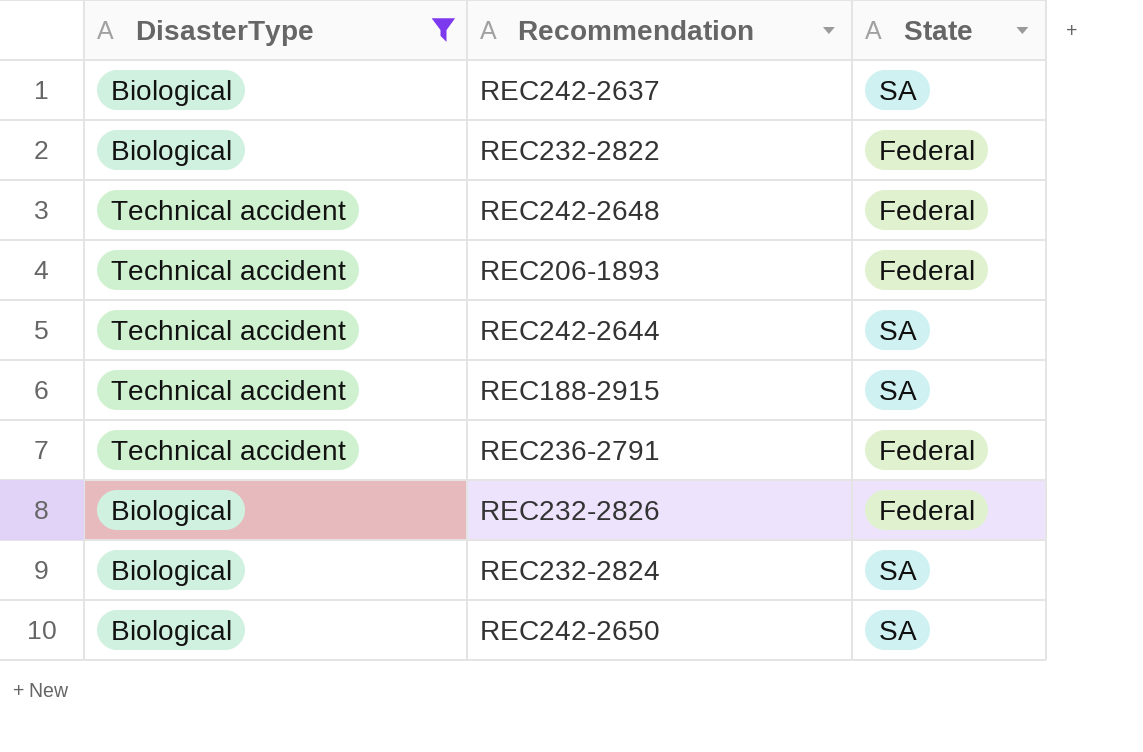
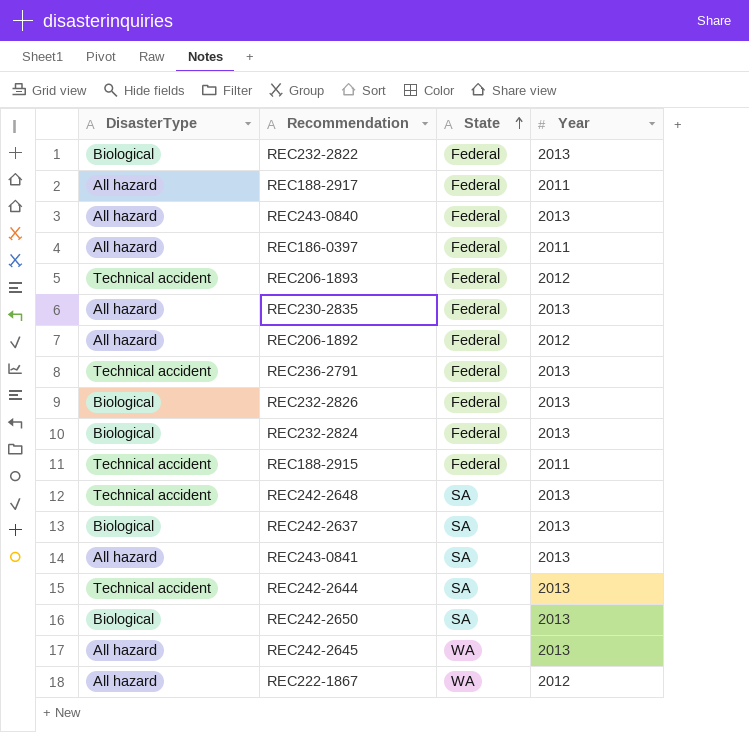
filter: DisasterType != All hazard -> none
row order: none -> State ascending
column Year | position: none -> 4
REC232-2824 | State: SA -> Federal
REC188-2915 | State: SA -> Federal
REC242-2648 | State: Federal -> SA

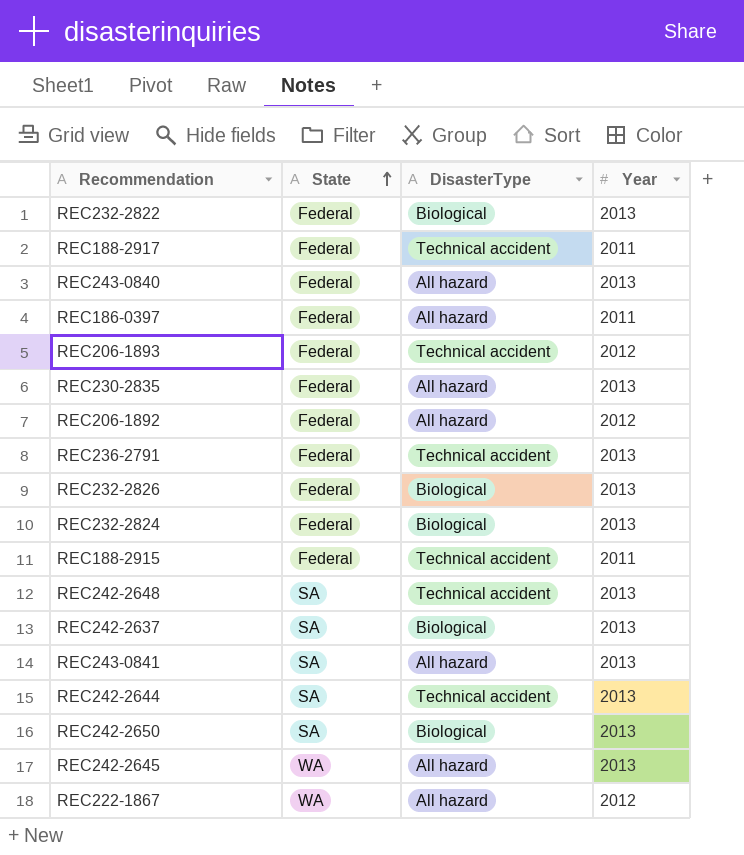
column DisasterType | position: 1 -> 3
REC188-2917 | DisasterType: All hazard -> Technical accident

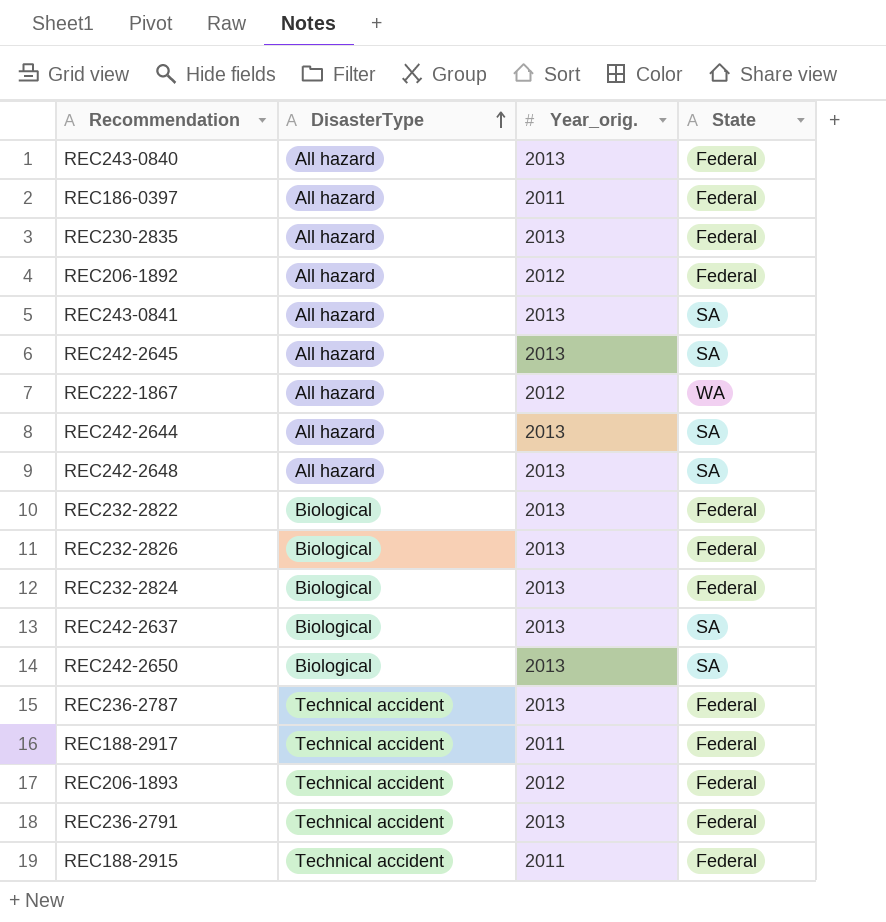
row order: State ascending -> DisasterType ascending
column name: Year -> Year_orig.
column State | position: 2 -> 4
REC242-2645 | State: WA -> SA
REC242-2644 | DisasterType: Technical accident -> All hazard
REC242-2648 | DisasterType: Technical accident -> All hazard
row REC236-2787: none -> Technical accident | 2013 | Federal

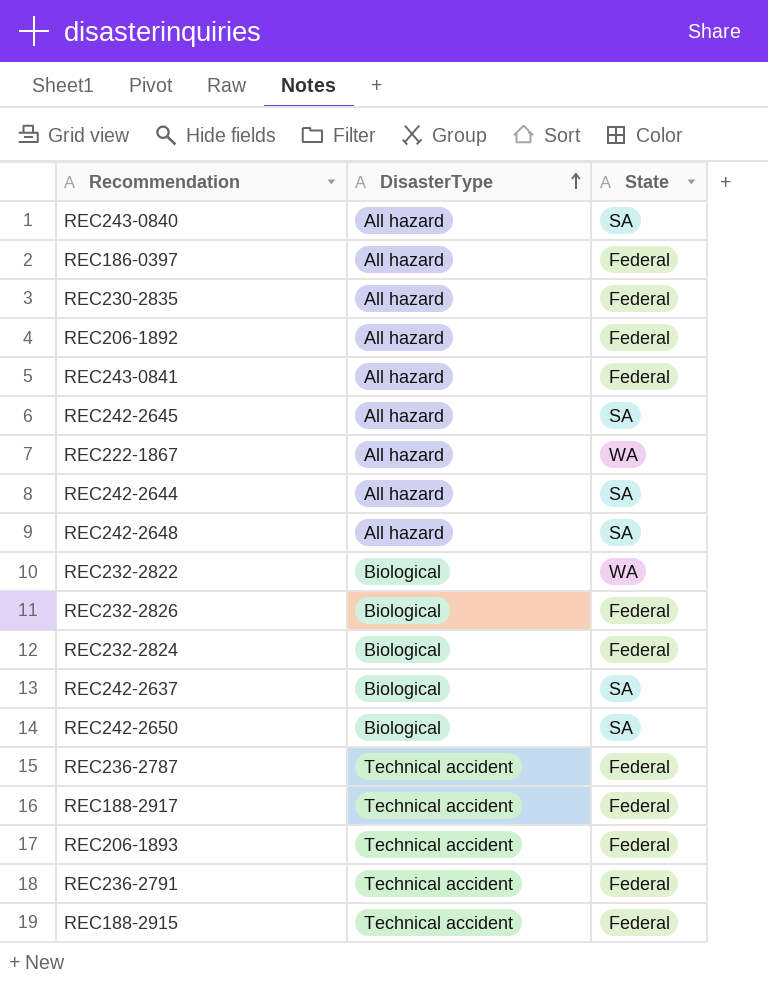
column Year_orig. | position: 3 -> none
REC243-0840 | State: Federal -> SA
REC243-0841 | State: SA -> Federal
REC232-2822 | State: Federal -> WA

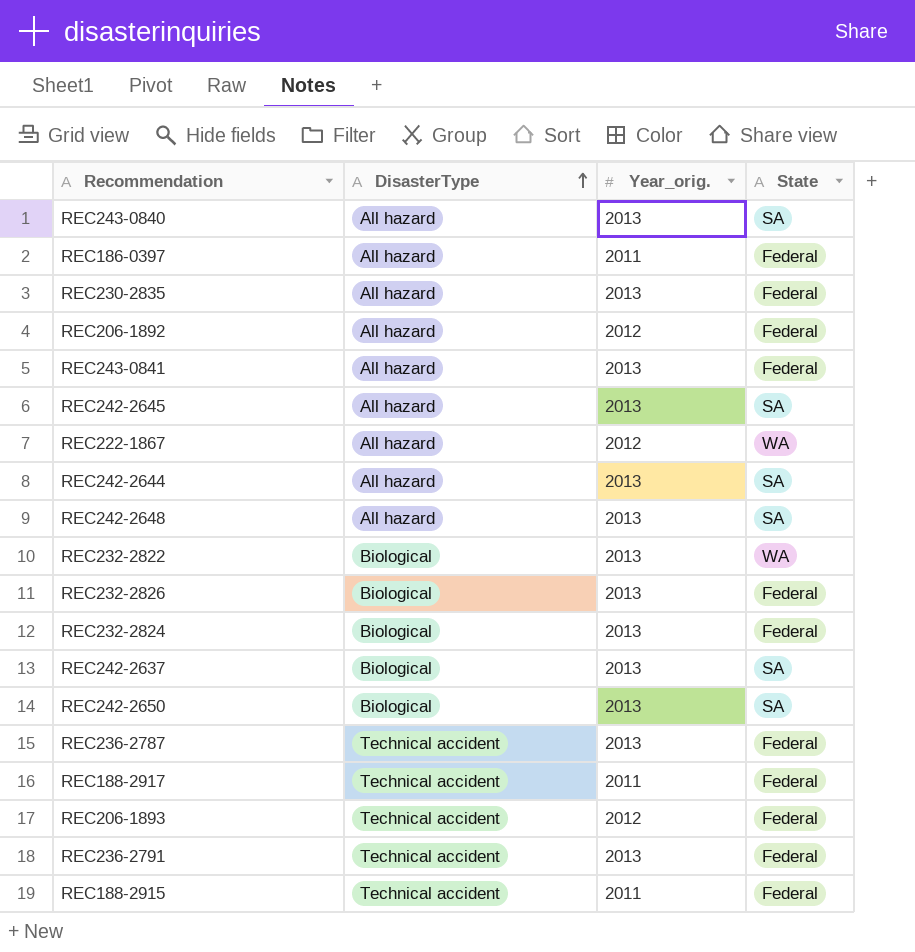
column Year_orig. | position: none -> 3

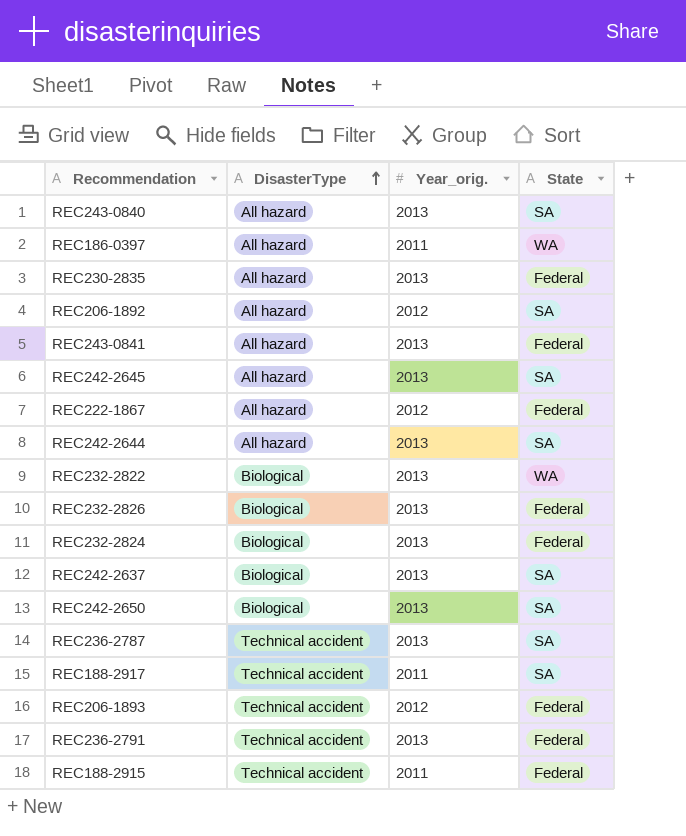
row REC242-2648: All hazard | 2013 | SA -> none
REC186-0397 | State: Federal -> WA
REC206-1892 | State: Federal -> SA
REC222-1867 | State: WA -> Federal
REC236-2787 | State: Federal -> SA
REC188-2917 | State: Federal -> SA

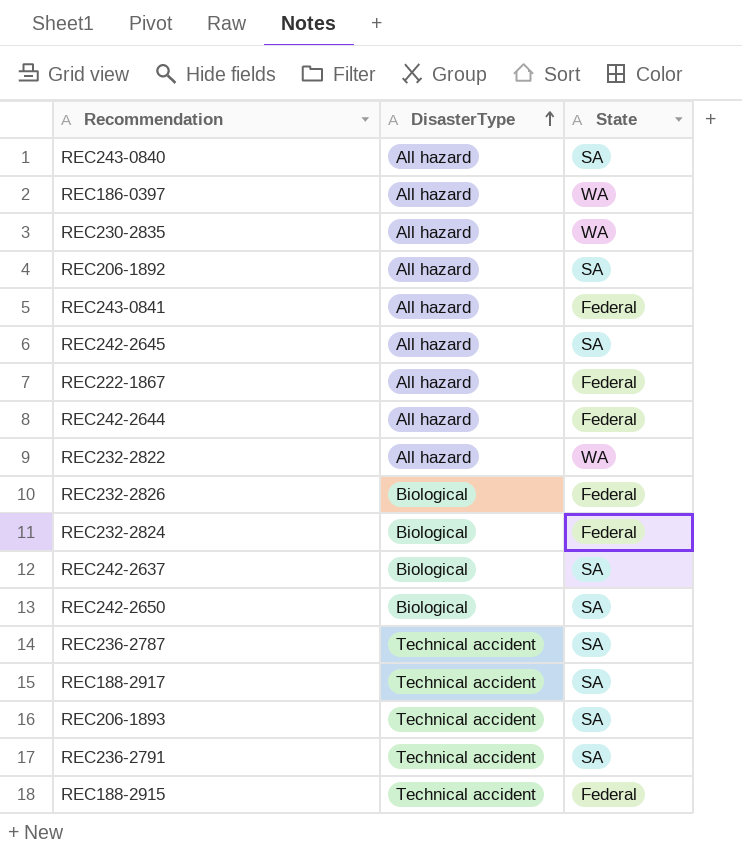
column Year_orig. | position: 3 -> none
REC230-2835 | State: Federal -> WA
REC242-2644 | State: SA -> Federal
REC232-2822 | DisasterType: Biological -> All hazard
REC206-1893 | State: Federal -> SA
REC236-2791 | State: Federal -> SA

